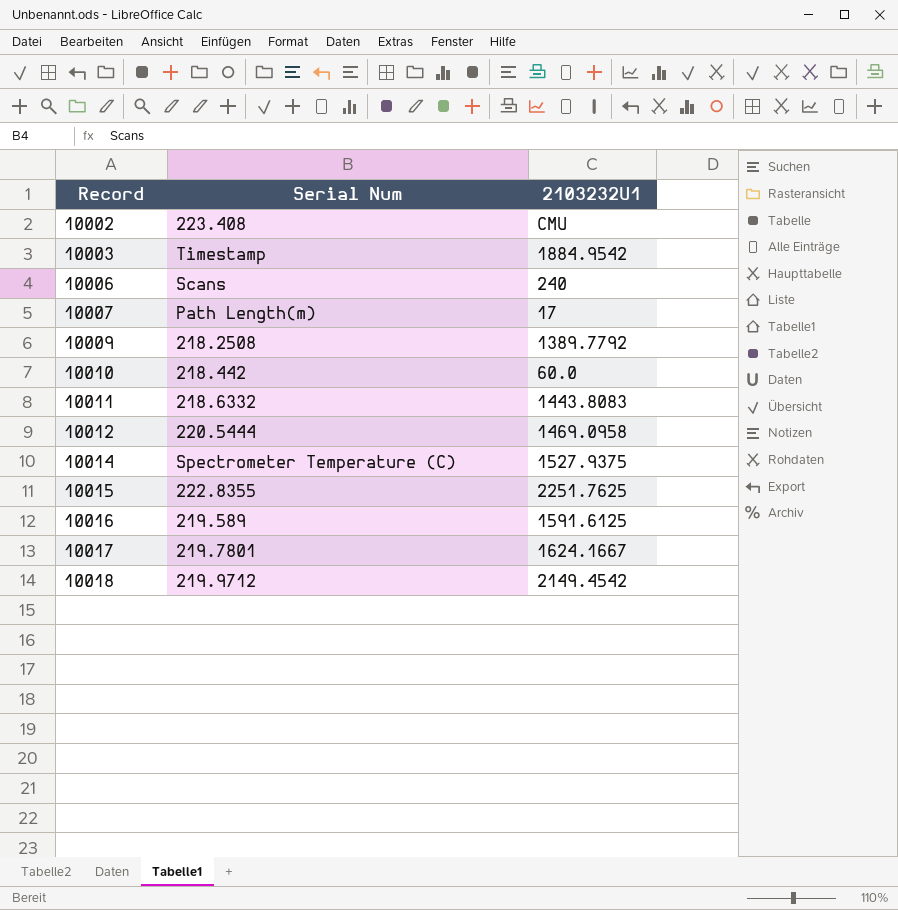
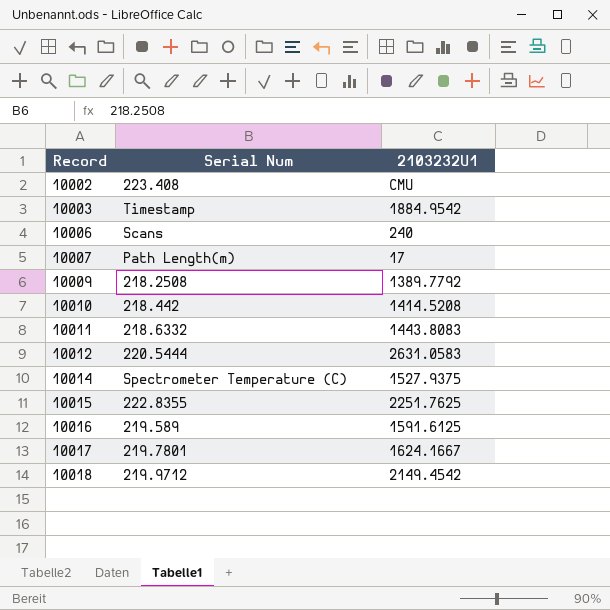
10010 | 2103232U1: 60.0 -> 1414.5208
10012 | 2103232U1: 1469.0958 -> 2631.0583

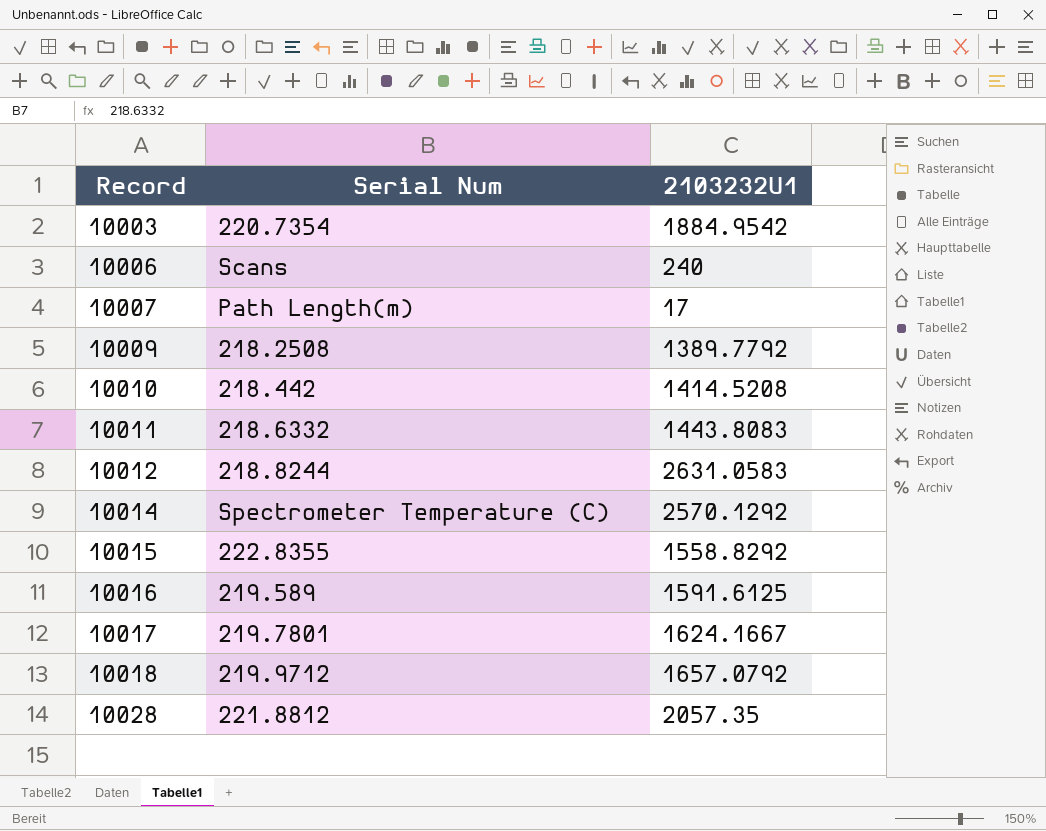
row 10002: 223.408 | CMU -> none
10003 | Serial Num: Timestamp -> 220.7354
10012 | Serial Num: 220.5444 -> 218.8244
10014 | 2103232U1: 1527.9375 -> 2570.1292
10015 | 2103232U1: 2251.7625 -> 1558.8292
10018 | 2103232U1: 2149.4542 -> 1657.0792
row 10028: none -> 221.8812 | 2057.35

